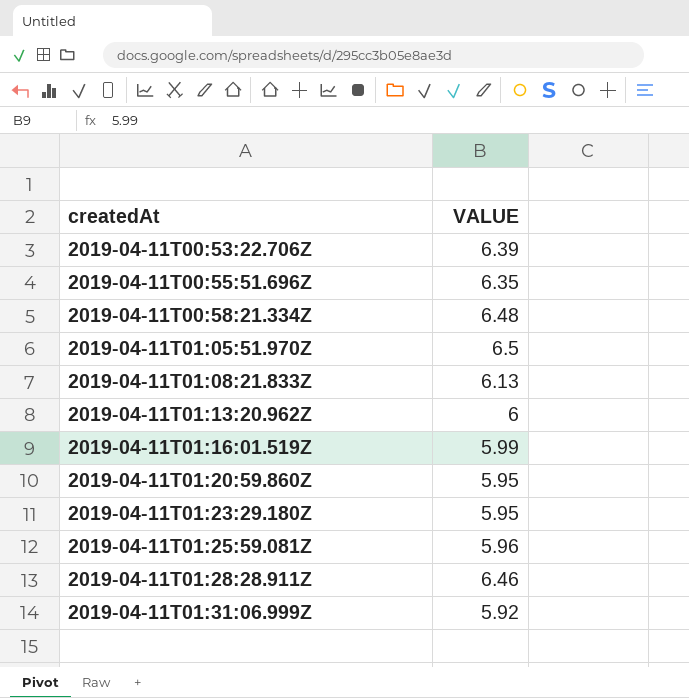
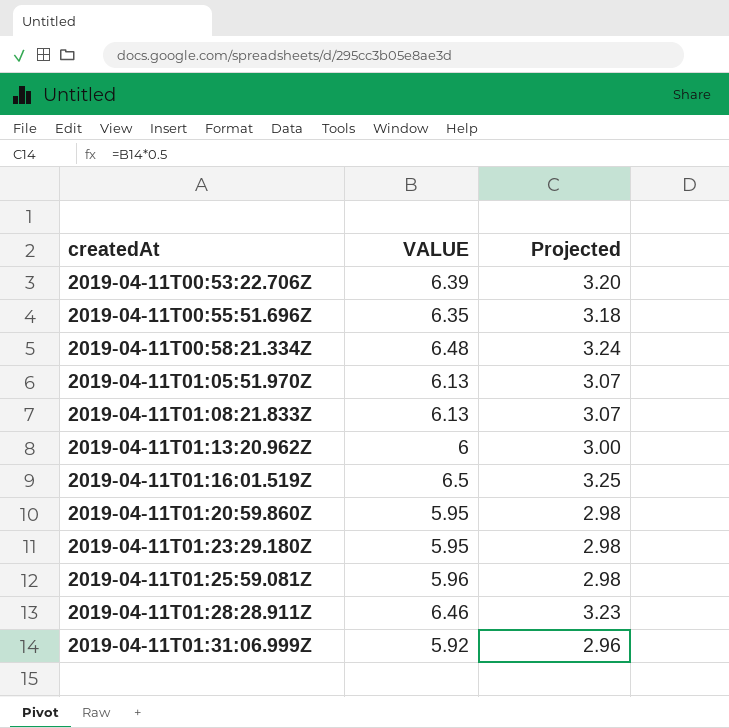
column Projected | formula: none -> [VALUE] * 0.5
2019-04-11T01:05:51.970Z | VALUE: 6.5 -> 6.13
2019-04-11T01:16:01.519Z | VALUE: 5.99 -> 6.5

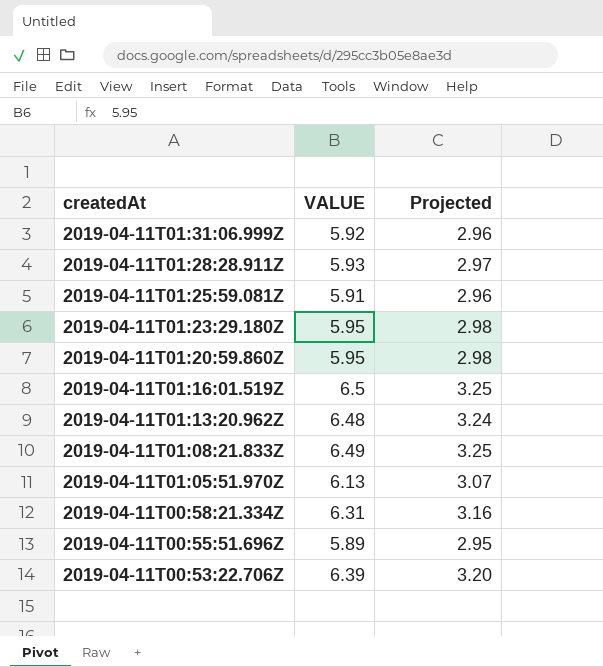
row order: createdAt ascending -> createdAt descending
2019-04-11T01:28:28.911Z | VALUE: 6.46 -> 5.93
2019-04-11T01:28:28.911Z | Projected: 3.23 -> 2.97
2019-04-11T01:25:59.081Z | VALUE: 5.96 -> 5.91
2019-04-11T01:25:59.081Z | Projected: 2.98 -> 2.96
2019-04-11T01:13:20.962Z | VALUE: 6 -> 6.48
2019-04-11T01:13:20.962Z | Projected: 3.00 -> 3.24
2019-04-11T01:08:21.833Z | VALUE: 6.13 -> 6.49
2019-04-11T01:08:21.833Z | Projected: 3.07 -> 3.25
2019-04-11T00:58:21.334Z | VALUE: 6.48 -> 6.31
2019-04-11T00:58:21.334Z | Projected: 3.24 -> 3.16
2019-04-11T00:55:51.696Z | VALUE: 6.35 -> 5.89
2019-04-11T00:55:51.696Z | Projected: 3.18 -> 2.95

